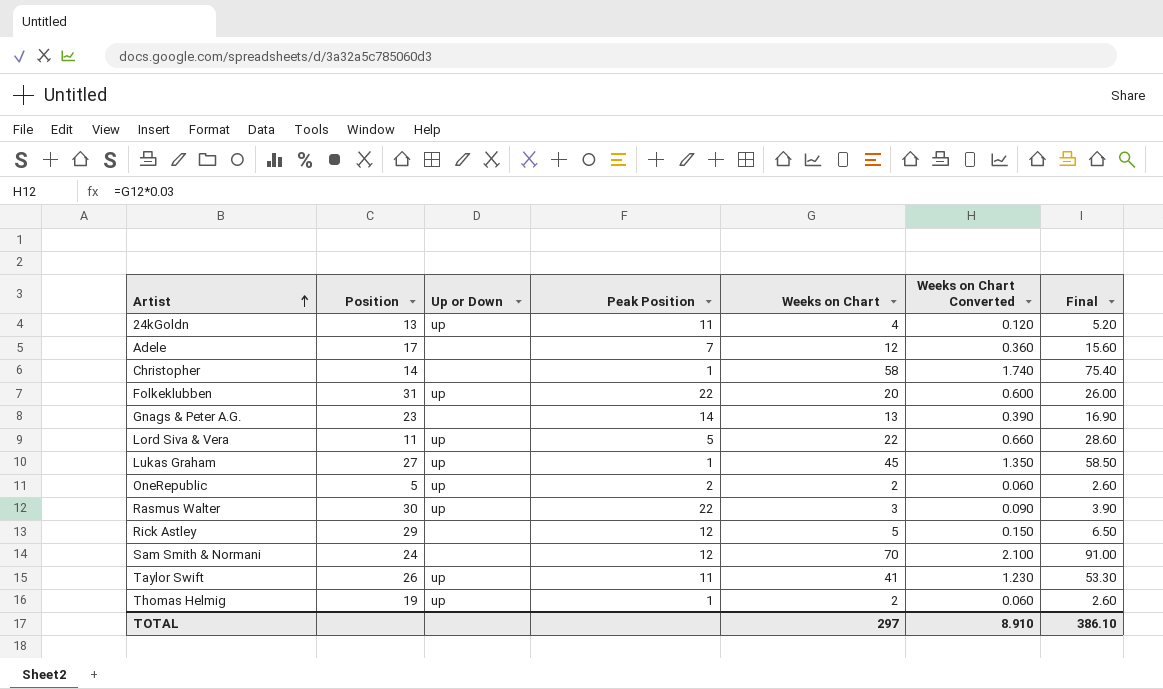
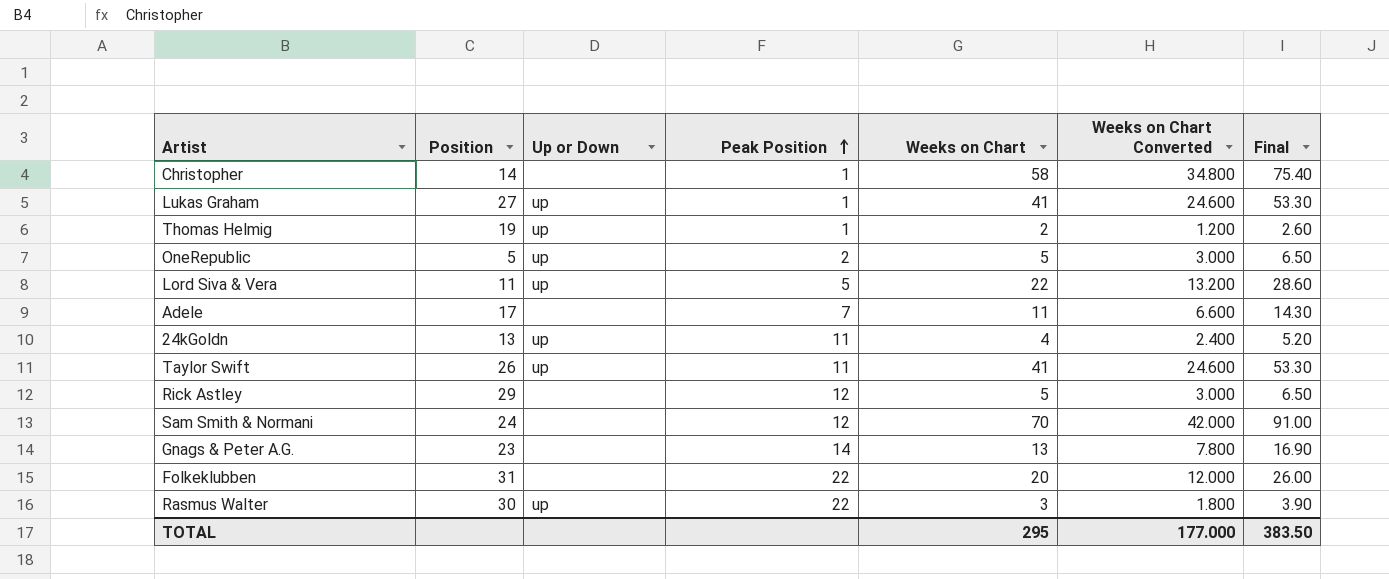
row order: Artist ascending -> Peak Position ascending
column Weeks on Chart Converted | formula: [Weeks on Chart] * 0.03 -> [Weeks on Chart] * 0.6
Lukas Graham | Weeks on Chart: 45 -> 41
Lukas Graham | Final: 58.50 -> 53.30
OneRepublic | Weeks on Chart: 2 -> 5
OneRepublic | Final: 2.60 -> 6.50
Adele | Weeks on Chart: 12 -> 11
Adele | Final: 15.60 -> 14.30
Folkeklubben | Up or Down: up -> none
TOTAL | Weeks on Chart: 297 -> 295
TOTAL | Weeks on Chart Converted: 8.910 -> 177.000
TOTAL | Final: 386.10 -> 383.50

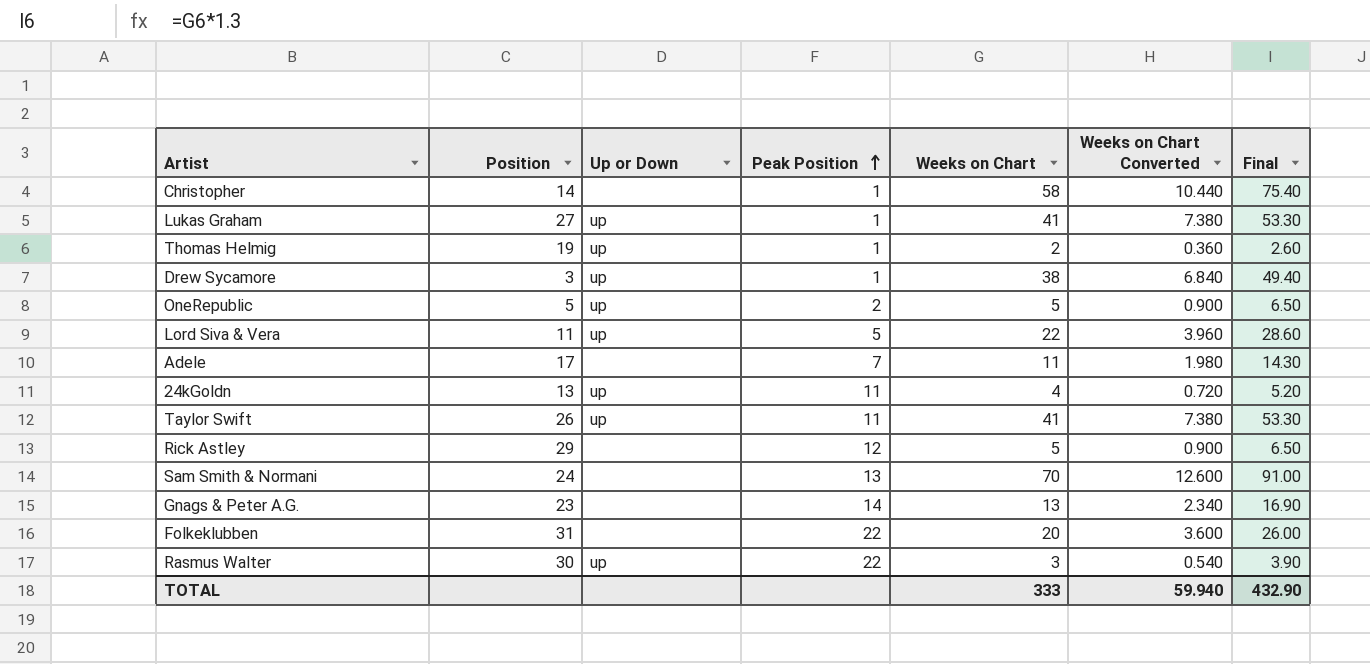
column Weeks on Chart Converted | formula: [Weeks on Chart] * 0.6 -> [Weeks on Chart] * 0.18
row Drew Sycamore: none -> 3 | up | 1 | 38 | 6.840 | 49.40
Sam Smith & Normani | Peak Position: 12 -> 13
TOTAL | Weeks on Chart: 295 -> 333
TOTAL | Weeks on Chart Converted: 177.000 -> 59.940
TOTAL | Final: 383.50 -> 432.90

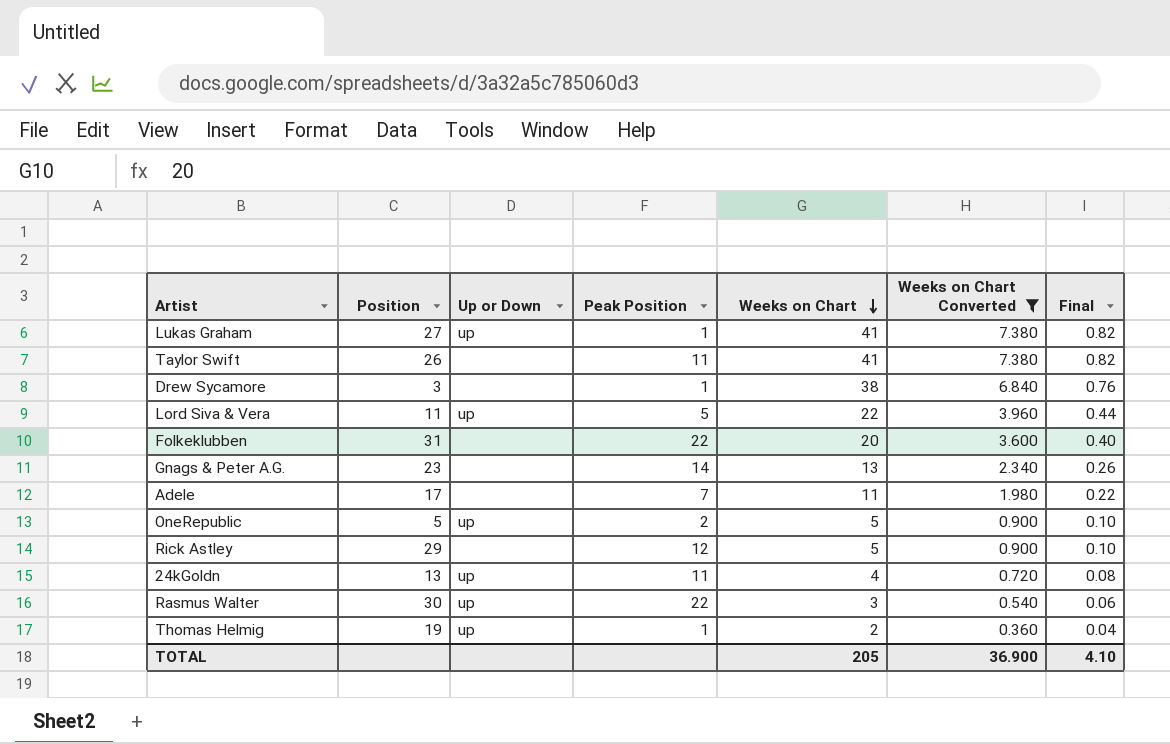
filter: none -> Weeks on Chart Converted <= 7.380
row order: Peak Position ascending -> Weeks on Chart descending
column Final | formula: [Weeks on Chart] * 1.3 -> [Weeks on Chart] * 0.02
Taylor Swift | Up or Down: up -> none
Drew Sycamore | Up or Down: up -> none
TOTAL | Weeks on Chart: 333 -> 205
TOTAL | Weeks on Chart Converted: 59.940 -> 36.900
TOTAL | Final: 432.90 -> 4.10

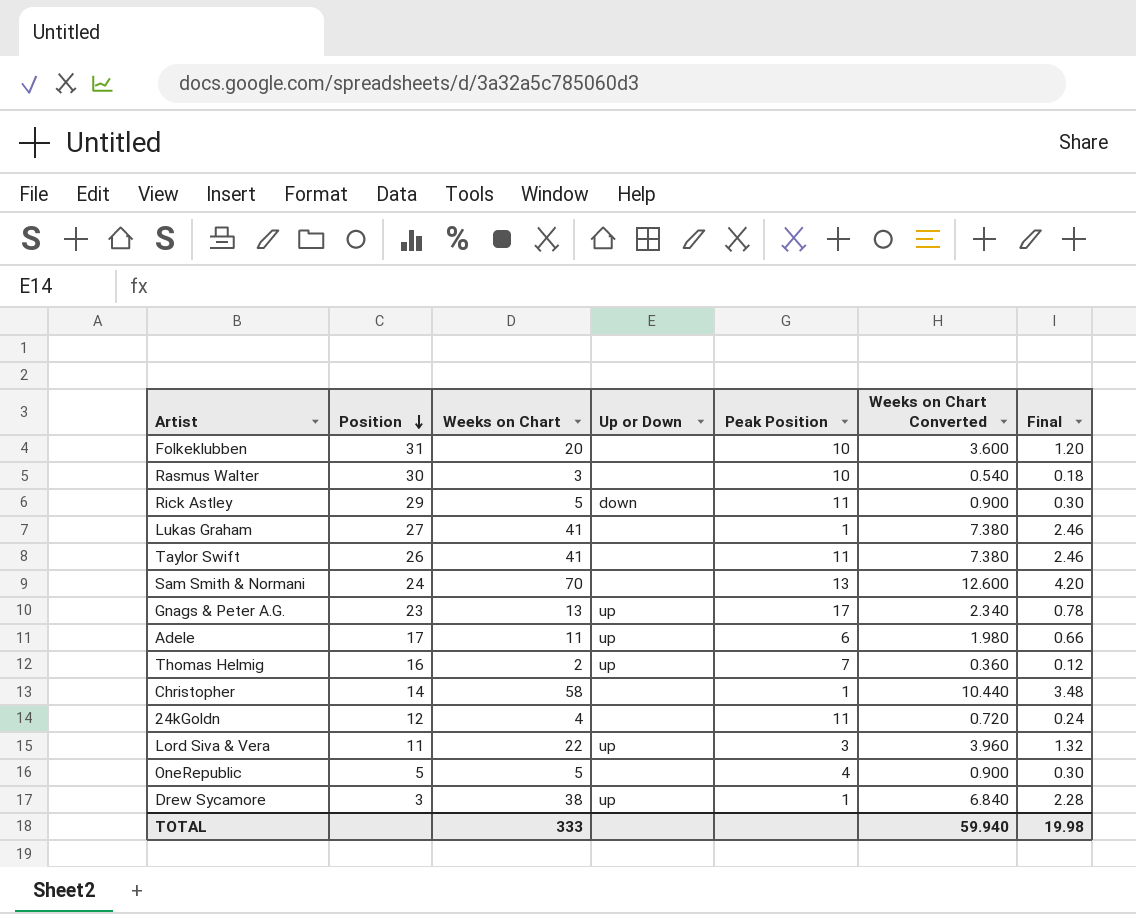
filter: Weeks on Chart Converted <= 7.380 -> none
row order: Weeks on Chart descending -> Position descending
column Weeks on Chart | position: 5 -> 3
column Final | formula: [Weeks on Chart] * 0.02 -> [Weeks on Chart] * 0.06
Folkeklubben | Peak Position: 22 -> 10
Rasmus Walter | Up or Down: up -> none
Rasmus Walter | Peak Position: 22 -> 10
Rick Astley | Up or Down: none -> down
Rick Astley | Peak Position: 12 -> 11
Lukas Graham | Up or Down: up -> none
Gnags & Peter A.G. | Up or Down: none -> up
Gnags & Peter A.G. | Peak Position: 14 -> 17
Adele | Up or Down: none -> up
Adele | Peak Position: 7 -> 6
Thomas Helmig | Position: 19 -> 16
Thomas Helmig | Peak Position: 1 -> 7
24kGoldn | Position: 13 -> 12
24kGoldn | Up or Down: up -> none
Lord Siva & Vera | Peak Position: 5 -> 3
OneRepublic | Up or Down: up -> none
OneRepublic | Peak Position: 2 -> 4
Drew Sycamore | Up or Down: none -> up
TOTAL | Weeks on Chart: 205 -> 333
TOTAL | Weeks on Chart Converted: 36.900 -> 59.940
TOTAL | Final: 4.10 -> 19.98

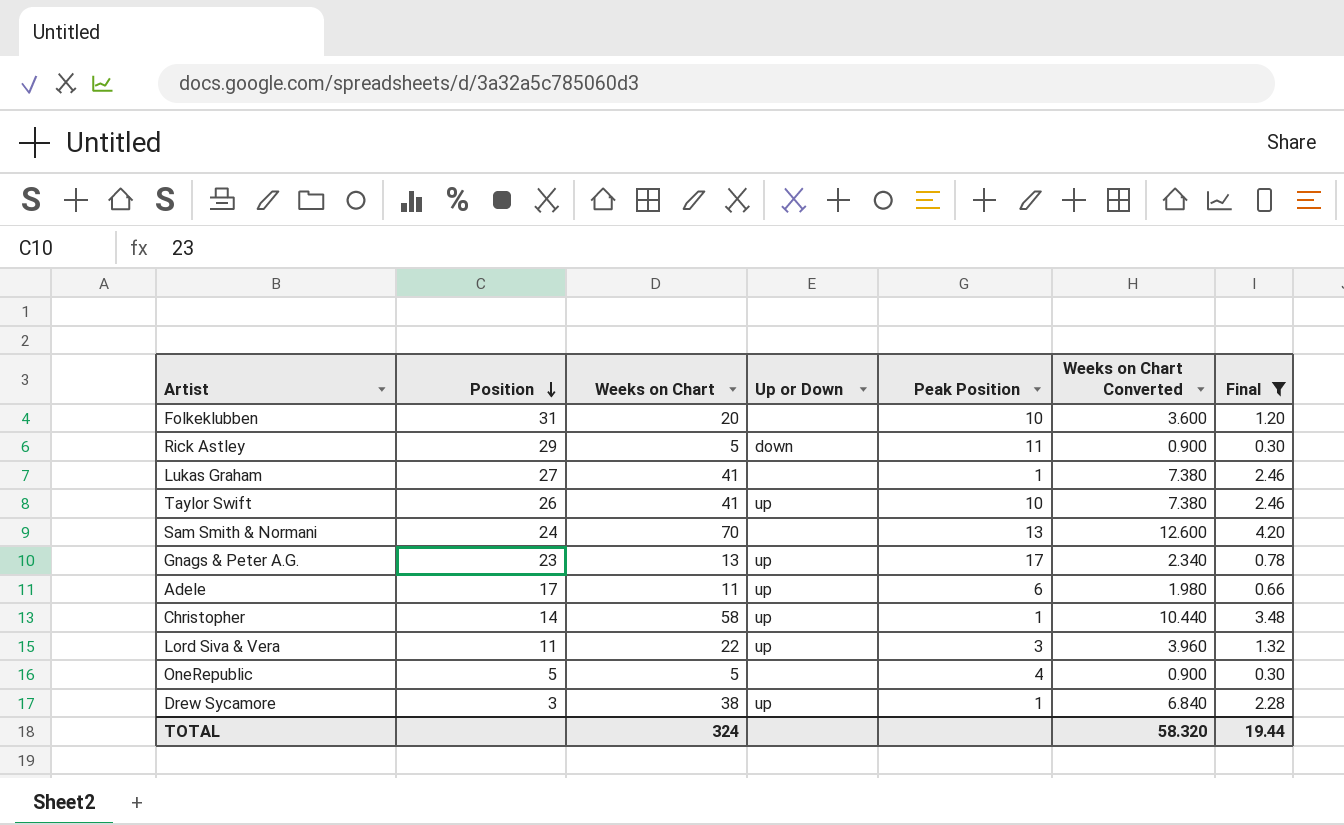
filter: none -> Final >= 0.30
Taylor Swift | Up or Down: none -> up
Taylor Swift | Peak Position: 11 -> 10
Christopher | Up or Down: none -> up
TOTAL | Weeks on Chart: 333 -> 324
TOTAL | Weeks on Chart Converted: 59.940 -> 58.320
TOTAL | Final: 19.98 -> 19.44

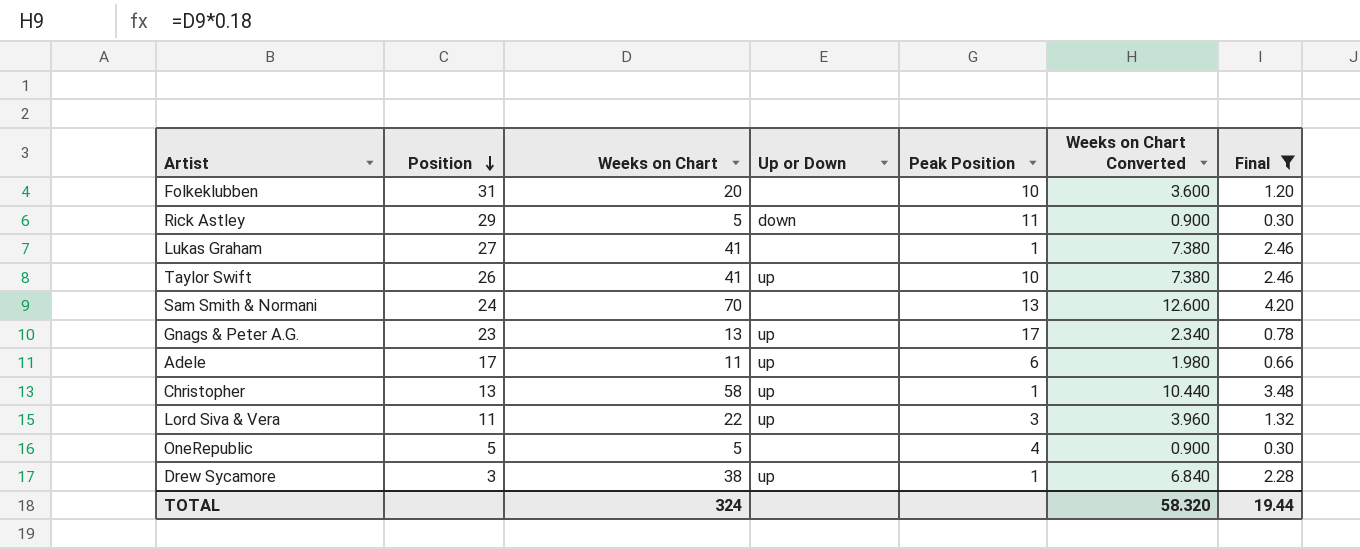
Christopher | Position: 14 -> 13

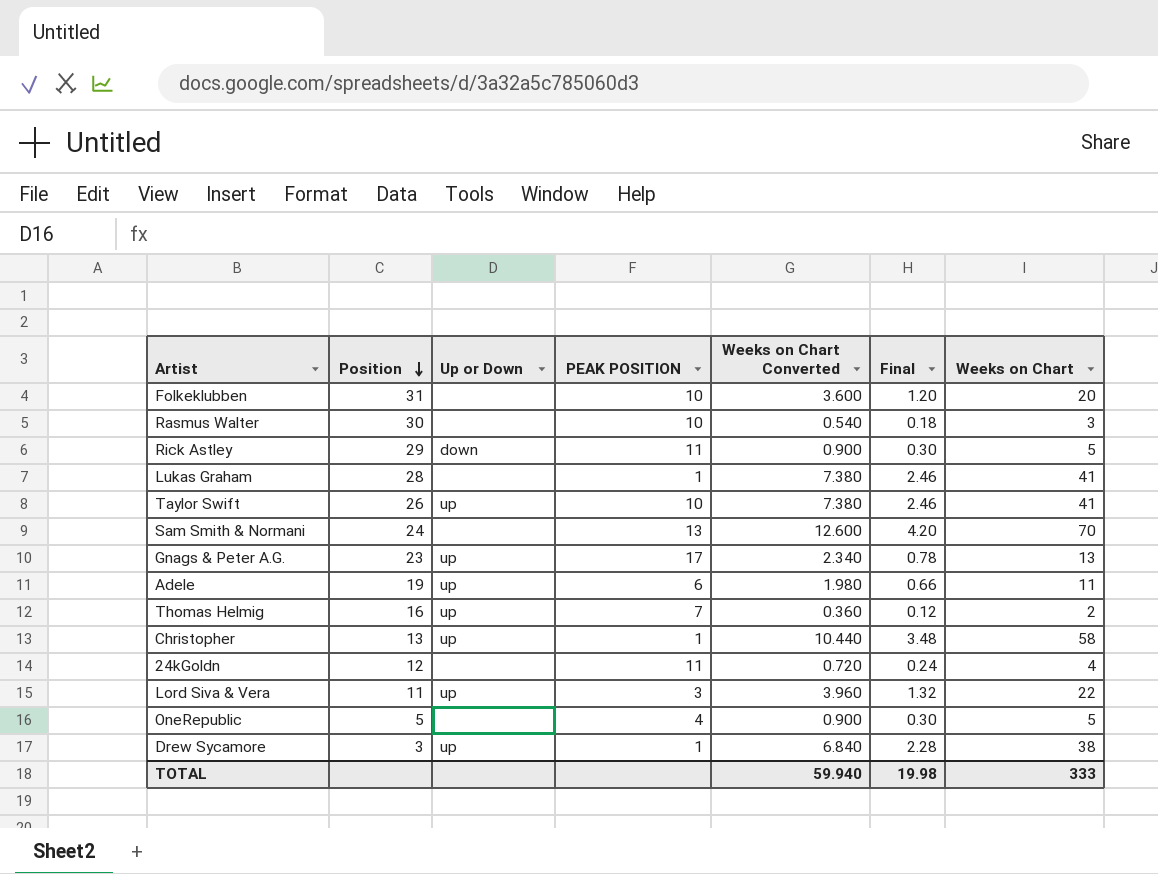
filter: Final >= 0.30 -> none
column name: Peak Position -> PEAK POSITION
column Weeks on Chart | position: 3 -> 7
Lukas Graham | Position: 27 -> 28
Adele | Position: 17 -> 19
TOTAL | Weeks on Chart Converted: 58.320 -> 59.940
TOTAL | Final: 19.44 -> 19.98
TOTAL | Weeks on Chart: 324 -> 333

